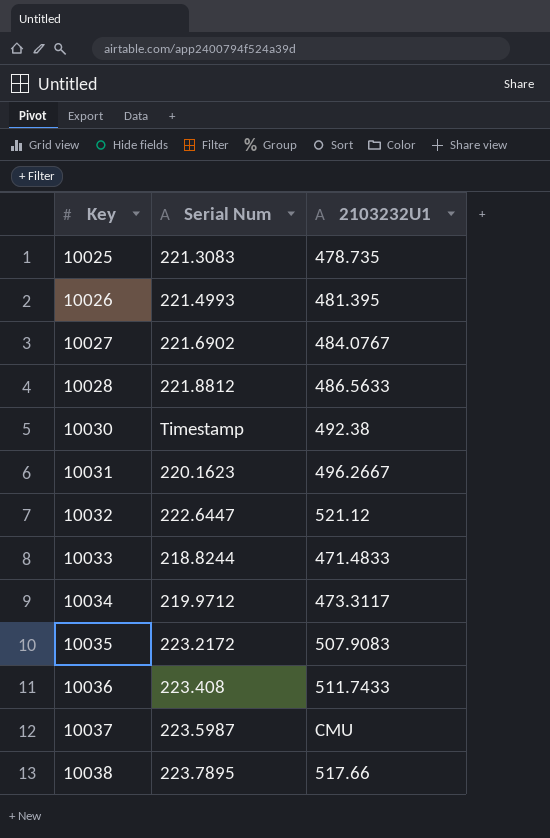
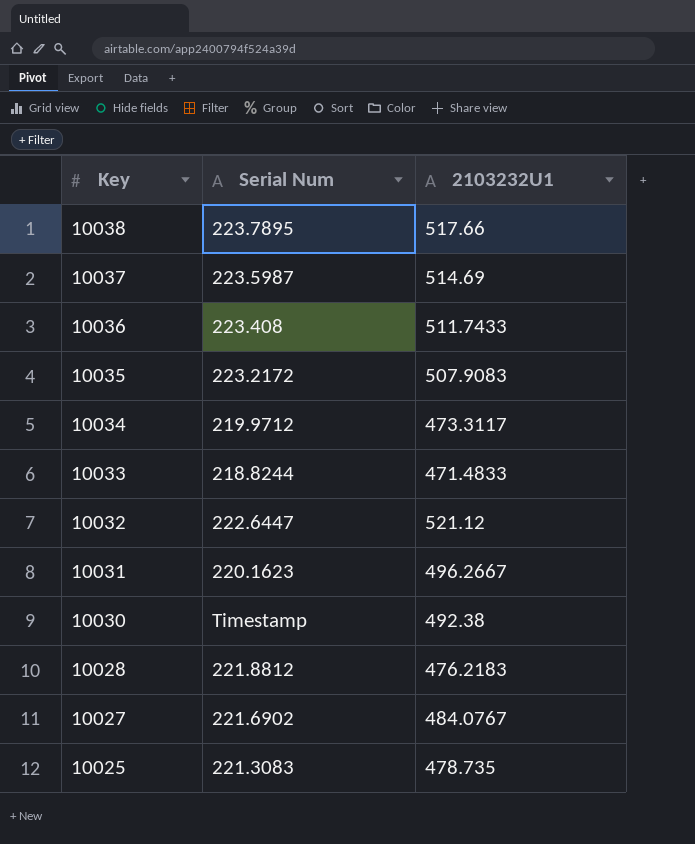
row order: Key ascending -> Key descending
row 10026: 221.4993 | 481.395 -> none
10037 | 2103232U1: CMU -> 514.69
10028 | 2103232U1: 486.5633 -> 476.2183

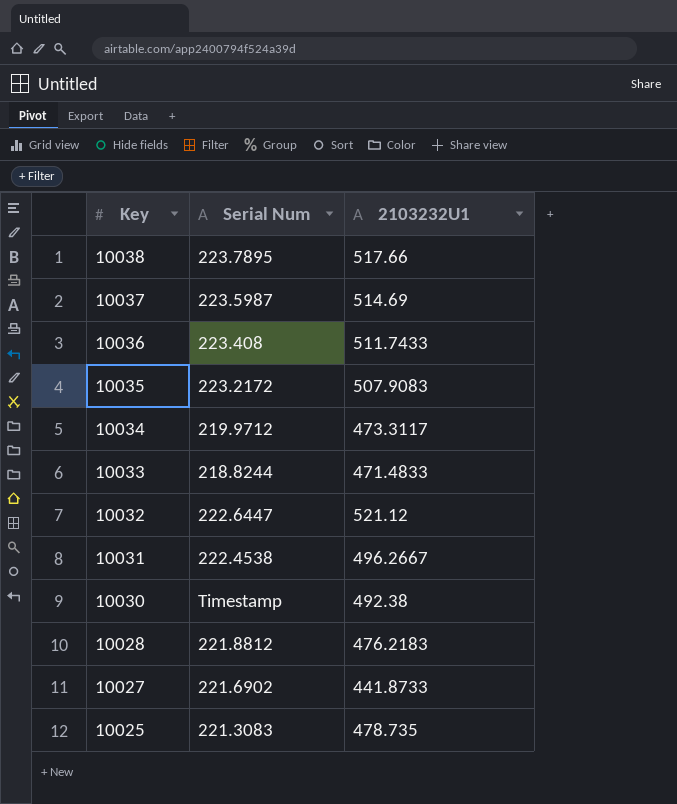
10031 | Serial Num: 220.1623 -> 222.4538
10027 | 2103232U1: 484.0767 -> 441.8733

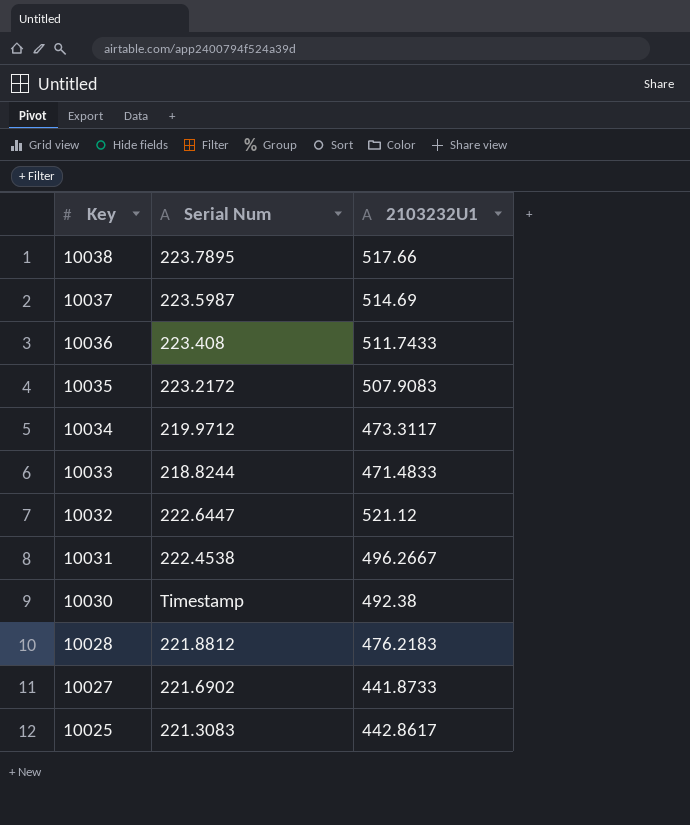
10025 | 2103232U1: 478.735 -> 442.8617

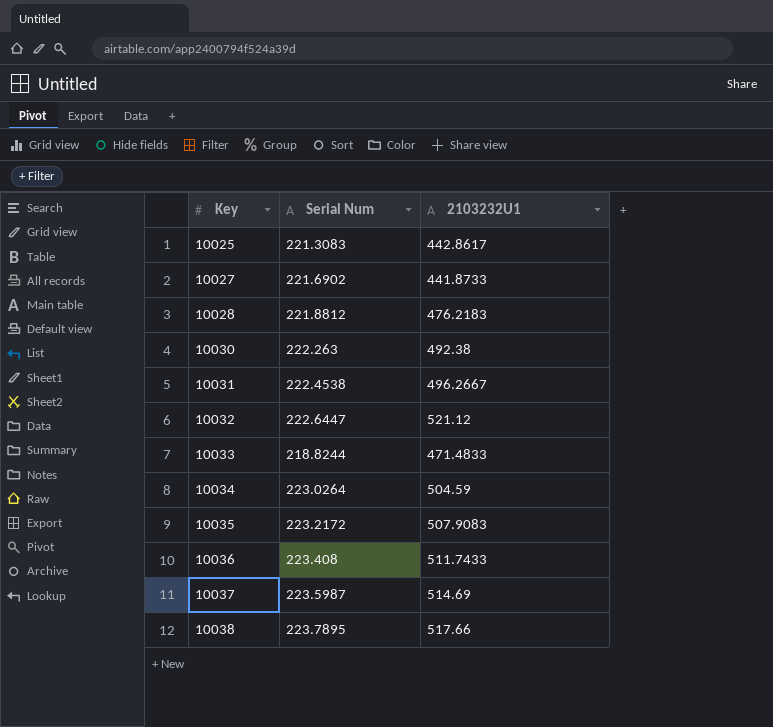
row order: Key descending -> Key ascending
10030 | Serial Num: Timestamp -> 222.263
10034 | Serial Num: 219.9712 -> 223.0264
10034 | 2103232U1: 473.3117 -> 504.59

